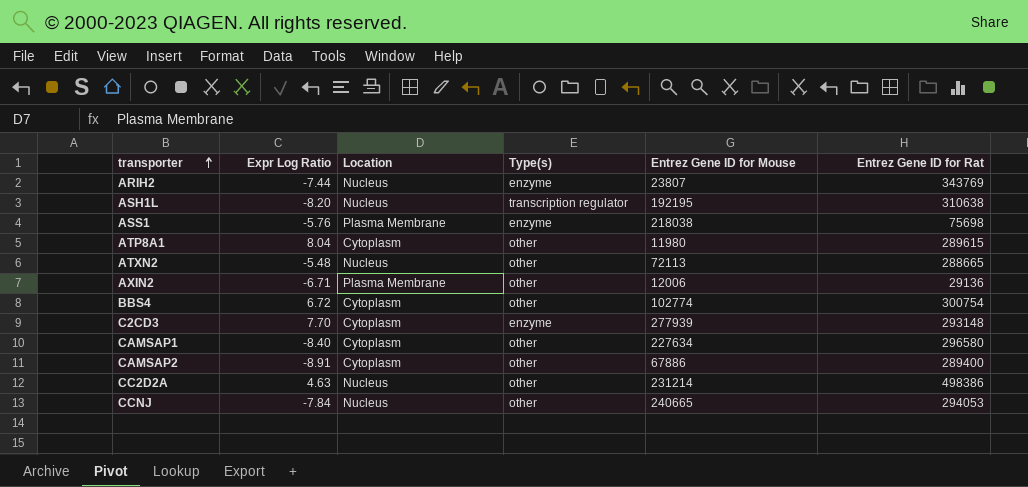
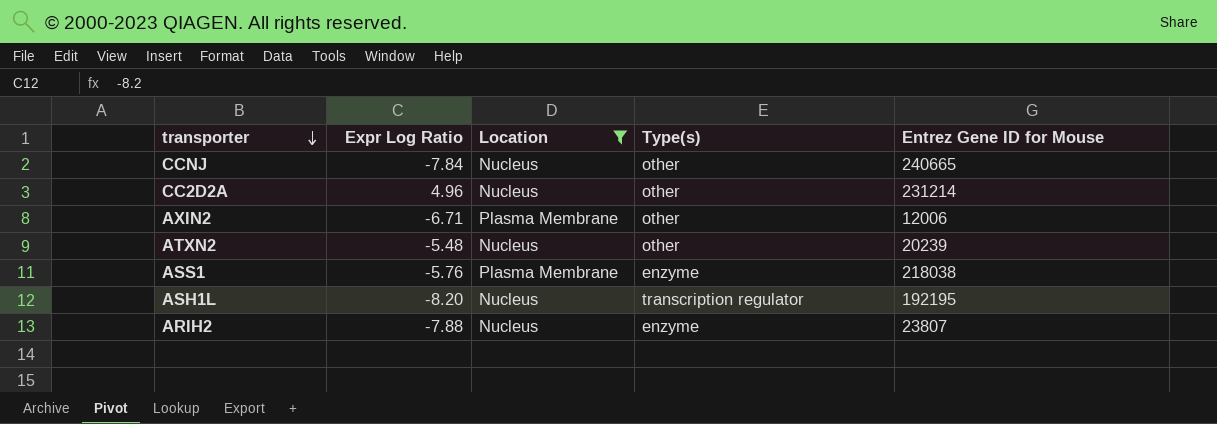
filter: none -> Location != Cytoplasm
row order: transporter ascending -> transporter descending
column Entrez Gene ID for Rat | position: 6 -> none
CC2D2A | Expr Log Ratio: 4.63 -> 4.96
ATXN2 | Entrez Gene ID for Mouse: 72113 -> 20239
ARIH2 | Expr Log Ratio: -7.44 -> -7.88

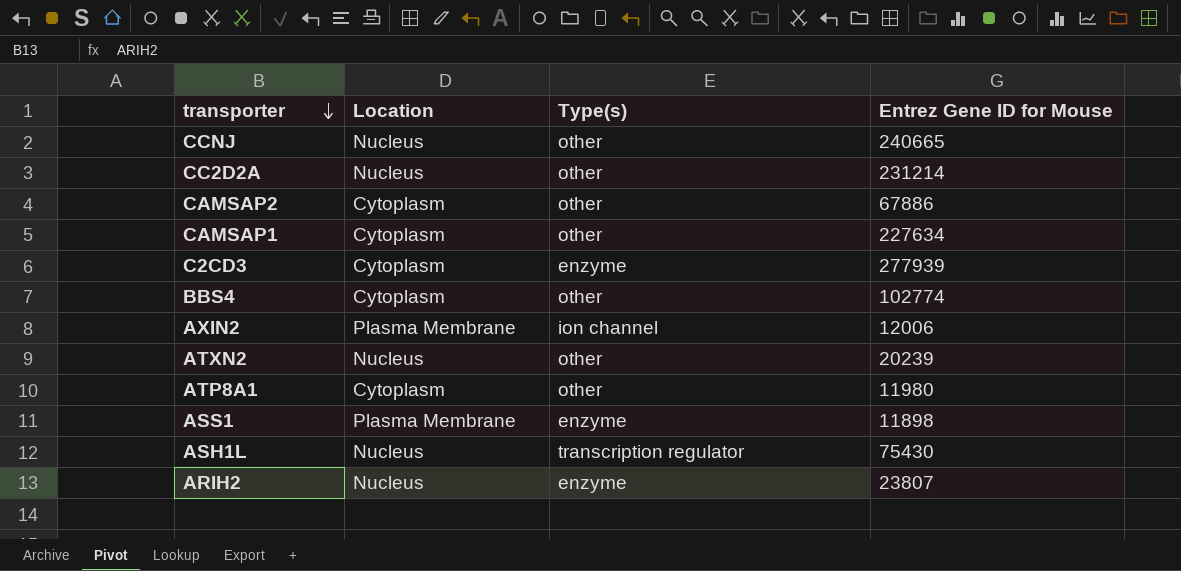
filter: Location != Cytoplasm -> none
column Expr Log Ratio | position: 2 -> none
AXIN2 | Type(s): other -> ion channel
ASS1 | Entrez Gene ID for Mouse: 218038 -> 11898
ASH1L | Entrez Gene ID for Mouse: 192195 -> 75430

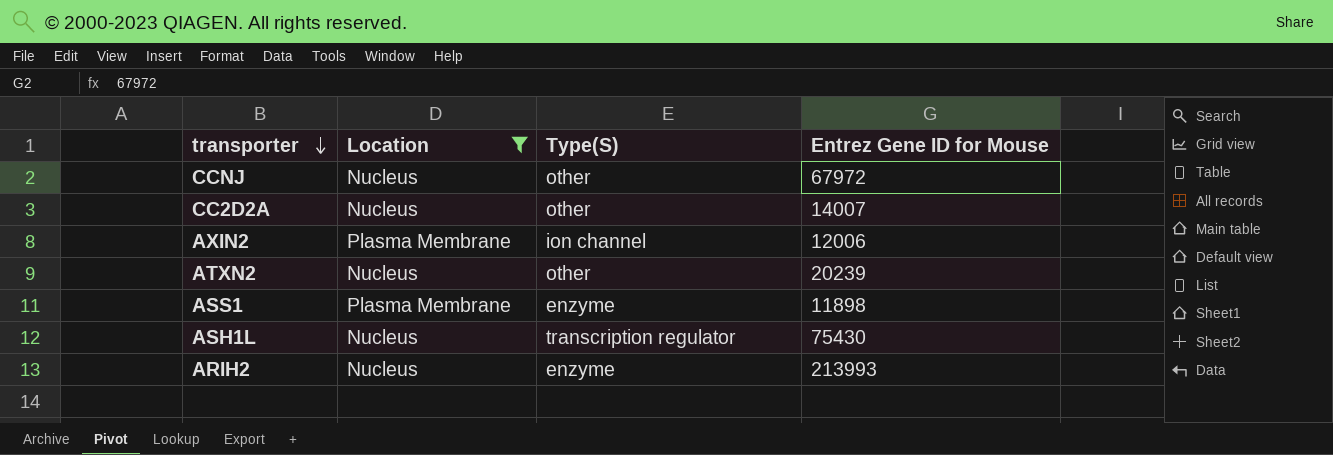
filter: none -> Location != Cytoplasm
column name: Type(s) -> Type(S)
CCNJ | Entrez Gene ID for Mouse: 240665 -> 67972
CC2D2A | Entrez Gene ID for Mouse: 231214 -> 14007
ARIH2 | Entrez Gene ID for Mouse: 23807 -> 213993

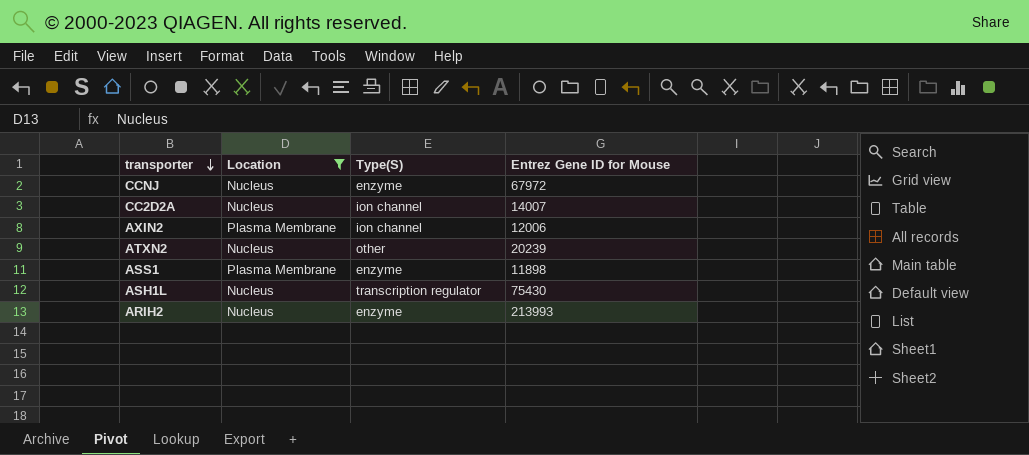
CCNJ | Type(S): other -> enzyme
CC2D2A | Type(S): other -> ion channel

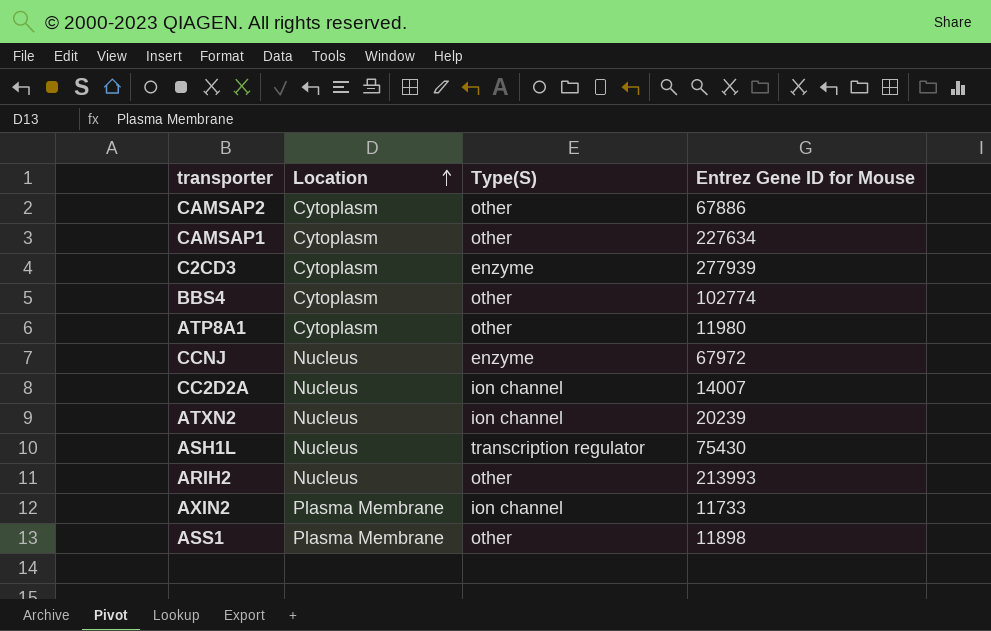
filter: Location != Cytoplasm -> none
row order: transporter descending -> Location ascending
ATXN2 | Type(S): other -> ion channel
ARIH2 | Type(S): enzyme -> other
AXIN2 | Entrez Gene ID for Mouse: 12006 -> 11733
ASS1 | Type(S): enzyme -> other

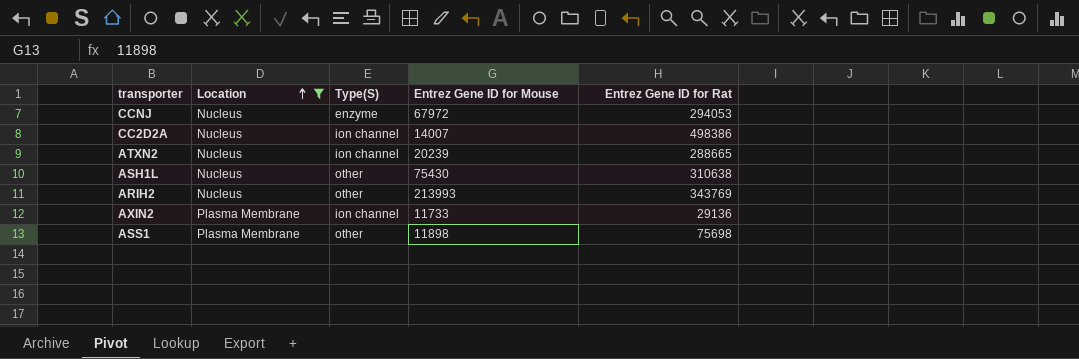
filter: none -> Location != Cytoplasm
column Entrez Gene ID for Rat | position: none -> 5
ASH1L | Type(S): transcription regulator -> other

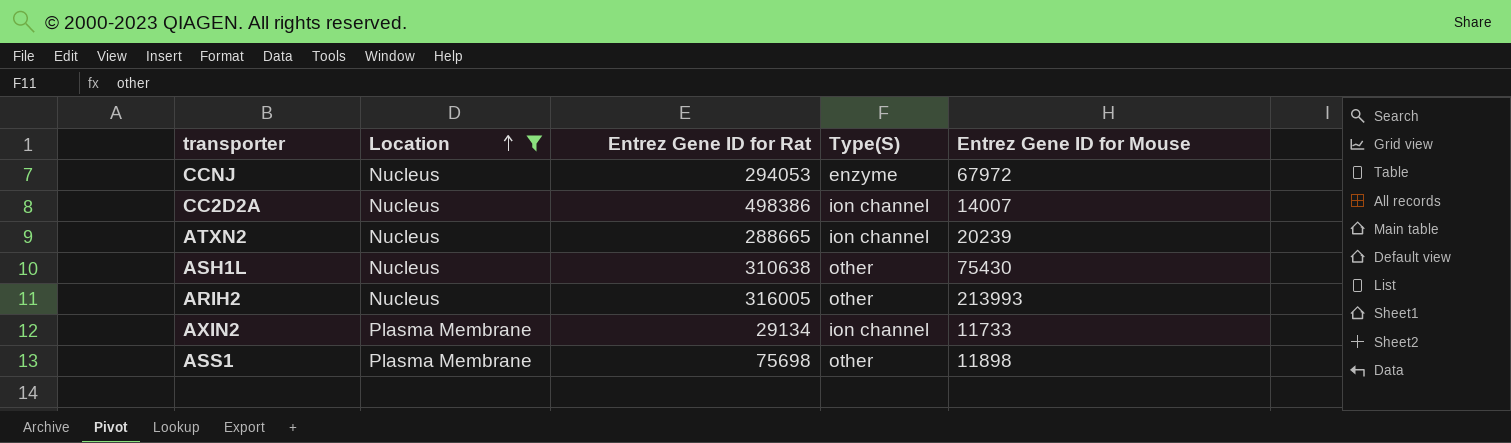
column Entrez Gene ID for Rat | position: 5 -> 3
ARIH2 | Entrez Gene ID for Rat: 343769 -> 316005
AXIN2 | Entrez Gene ID for Rat: 29136 -> 29134

